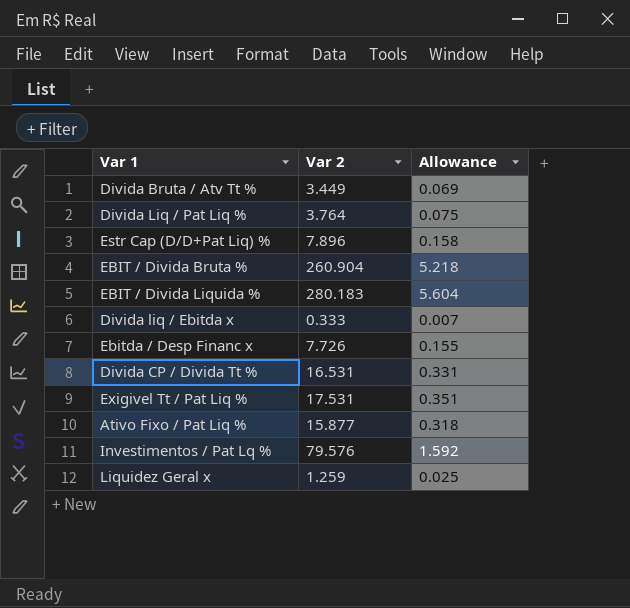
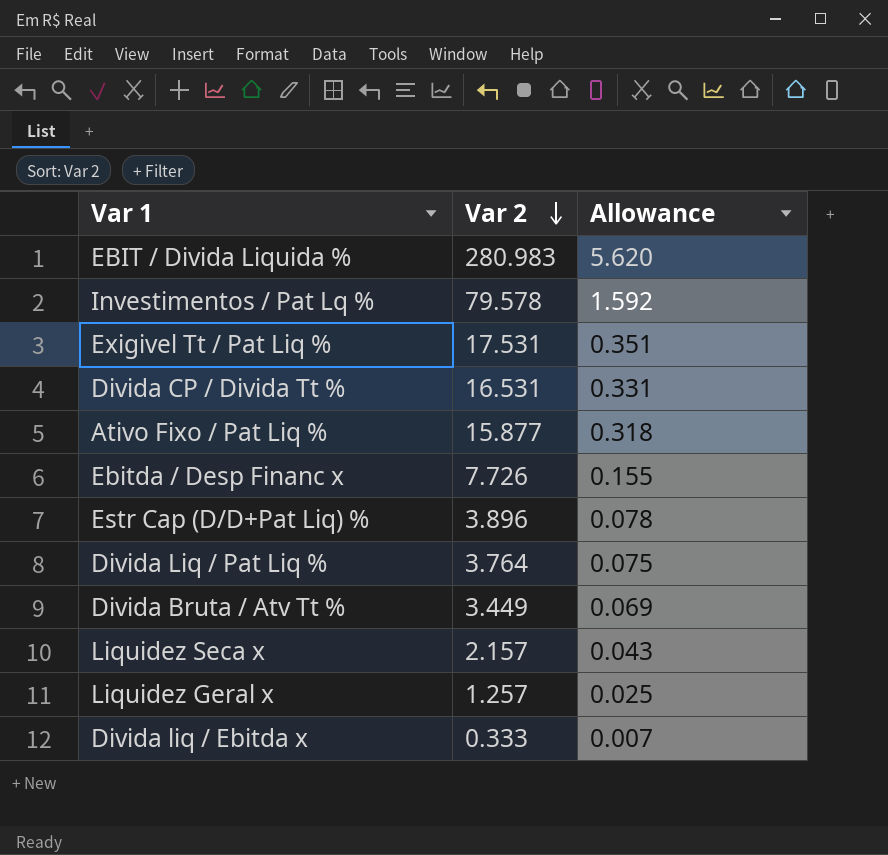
row order: none -> Var 2 descending
row EBIT / Divida Bruta %: 260.904 | 5.218 -> none
EBIT / Divida Liquida % | Var 2: 280.183 -> 280.983
EBIT / Divida Liquida % | Allowance: 5.604 -> 5.620
Investimentos / Pat Lq % | Var 2: 79.576 -> 79.578
Estr Cap (D/D+Pat Liq) % | Var 2: 7.896 -> 3.896
Estr Cap (D/D+Pat Liq) % | Allowance: 0.158 -> 0.078
row Liquidez Seca x: none -> 2.157 | 0.043
Liquidez Geral x | Var 2: 1.259 -> 1.257

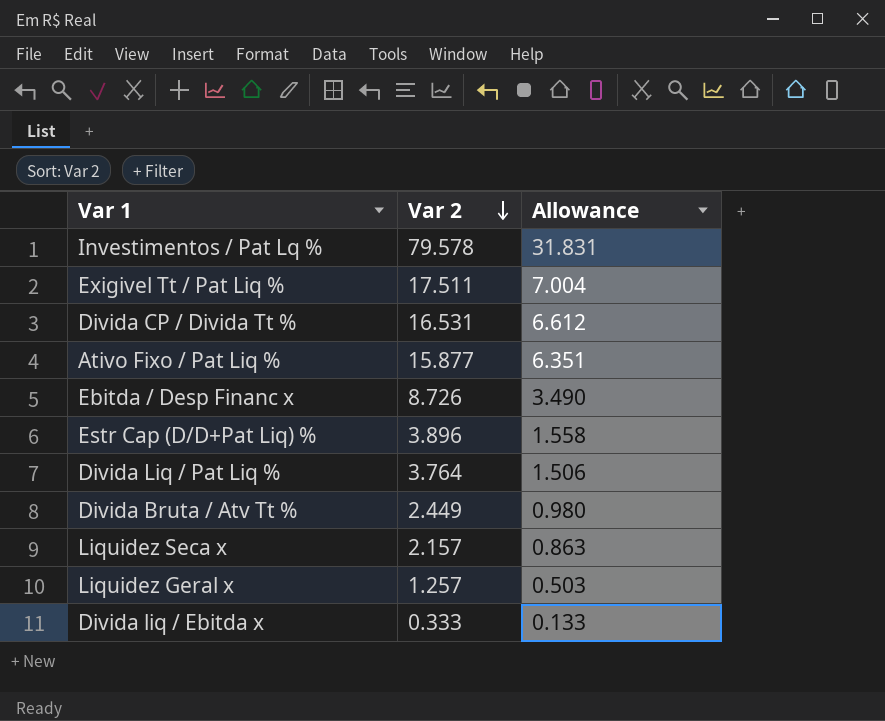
column Allowance | formula: [Var 2] * 0.02 -> [Var 2] * 0.4
row EBIT / Divida Liquida %: 280.983 | 5.620 -> none
Exigivel Tt / Pat Liq % | Var 2: 17.531 -> 17.511
Ebitda / Desp Financ x | Var 2: 7.726 -> 8.726
Divida Bruta / Atv Tt % | Var 2: 3.449 -> 2.449

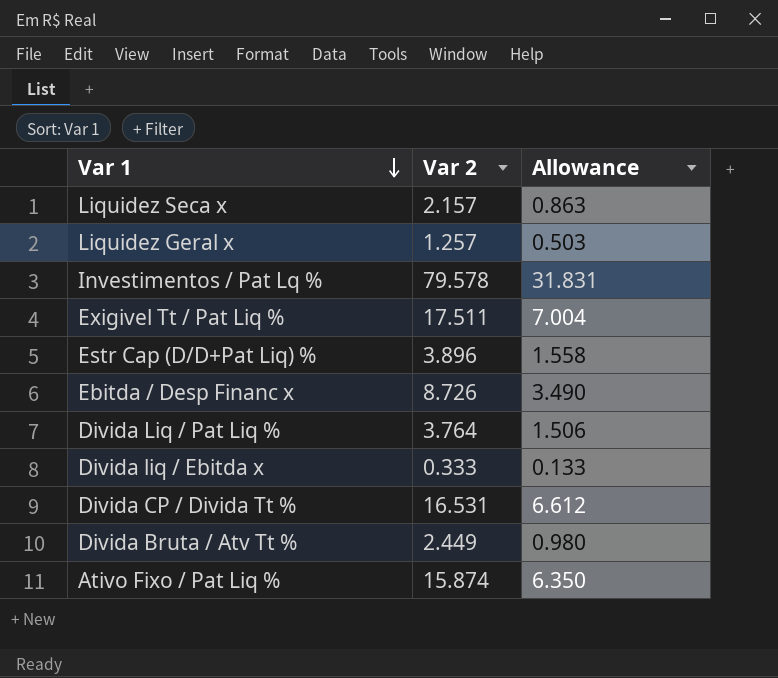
row order: Var 2 descending -> Var 1 descending
Ativo Fixo / Pat Liq % | Var 2: 15.877 -> 15.874
Ativo Fixo / Pat Liq % | Allowance: 6.351 -> 6.350

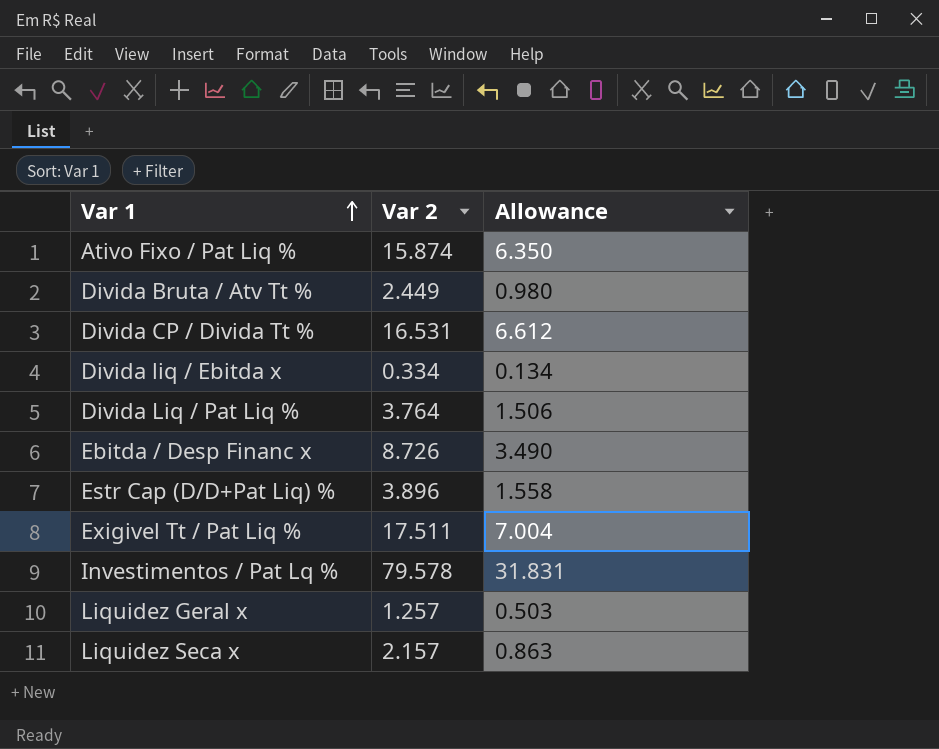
row order: Var 1 descending -> Var 1 ascending
Divida liq / Ebitda x | Var 2: 0.333 -> 0.334
Divida liq / Ebitda x | Allowance: 0.133 -> 0.134

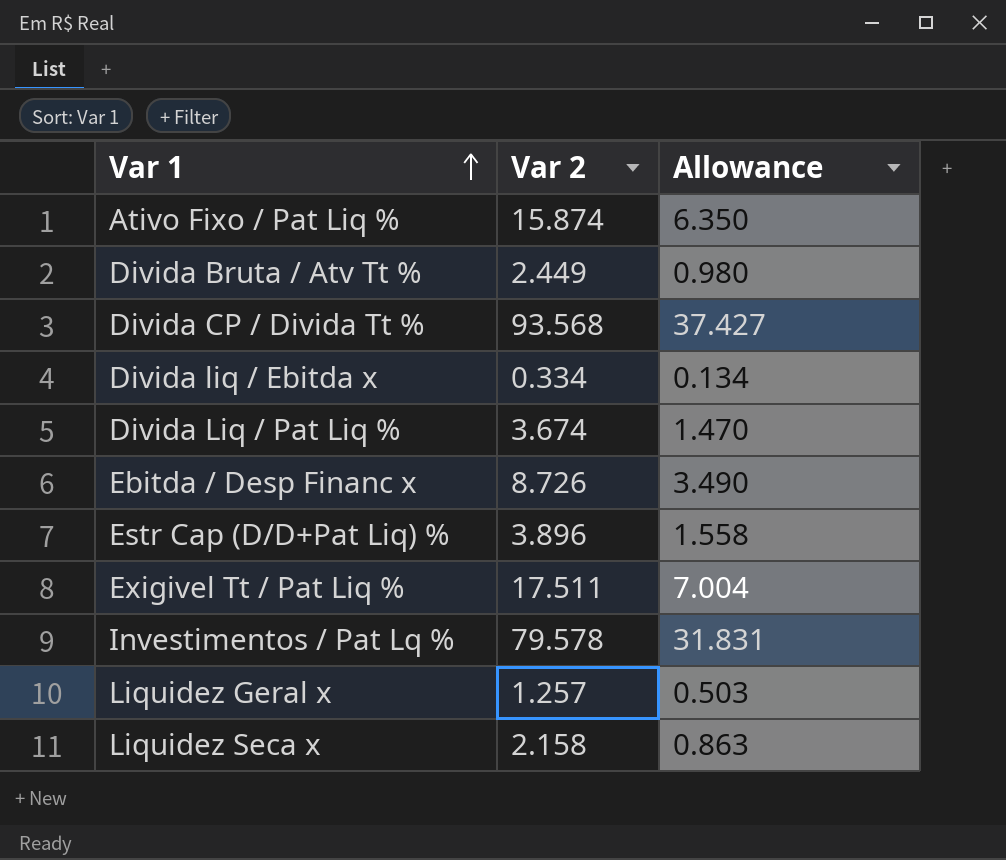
Divida CP / Divida Tt % | Var 2: 16.531 -> 93.568
Divida CP / Divida Tt % | Allowance: 6.612 -> 37.427
Divida Liq / Pat Liq % | Var 2: 3.764 -> 3.674
Divida Liq / Pat Liq % | Allowance: 1.506 -> 1.470
Liquidez Seca x | Var 2: 2.157 -> 2.158

